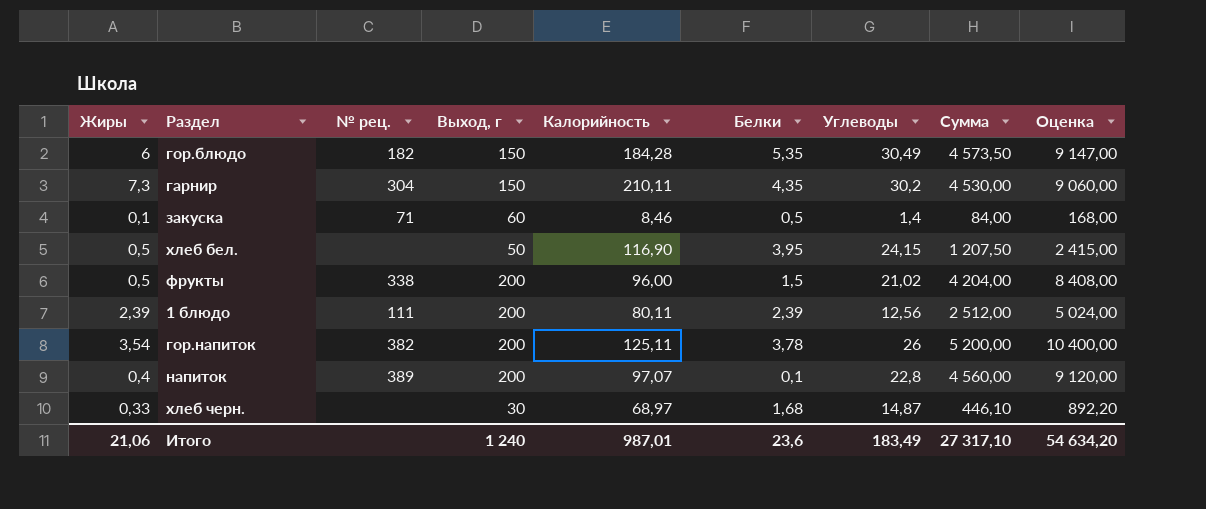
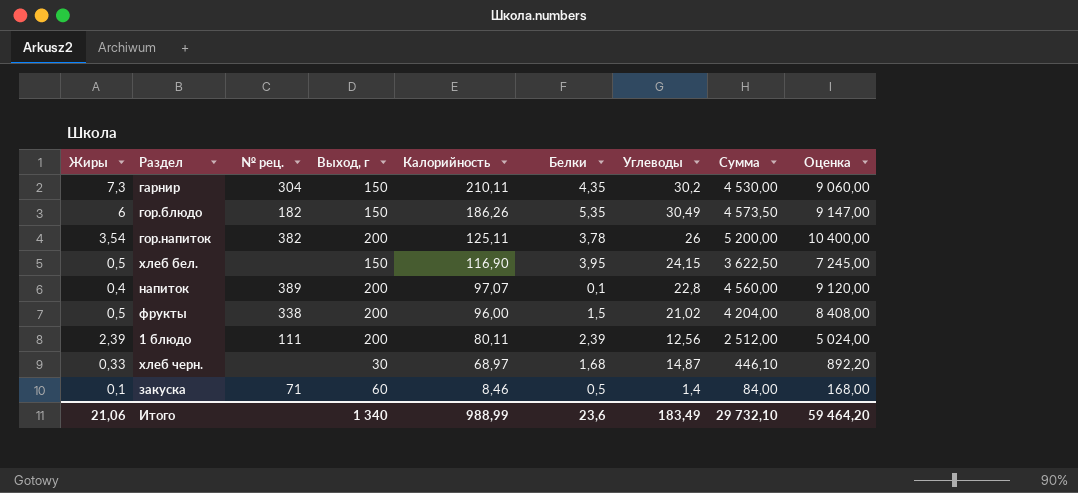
row order: none -> Калорийность descending
гор.блюдо | Калорийность: 184,28 -> 186,26
хлеб бел. | Выход, г: 50 -> 150
хлеб бел. | Сумма: 1 207,50 -> 3 622,50
хлеб бел. | Оценка: 2 415,00 -> 7 245,00
Итого | Выход, г: 1 240 -> 1 340
Итого | Калорийность: 987,01 -> 988,99
Итого | Сумма: 27 317,10 -> 29 732,10
Итого | Оценка: 54 634,20 -> 59 464,20

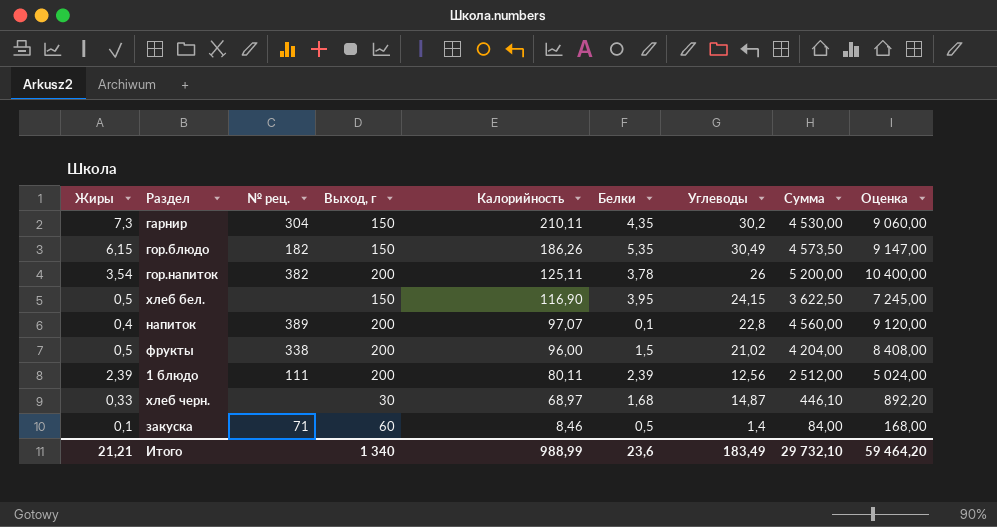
гор.блюдо | Жиры: 6 -> 6,15
Итого | Жиры: 21,06 -> 21,21

